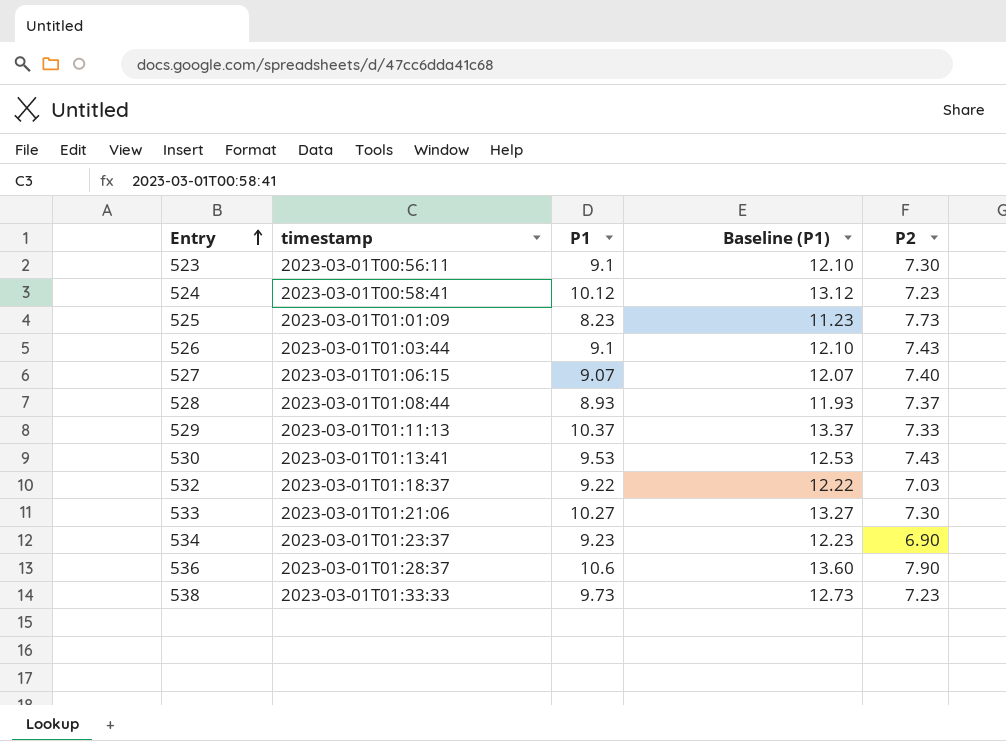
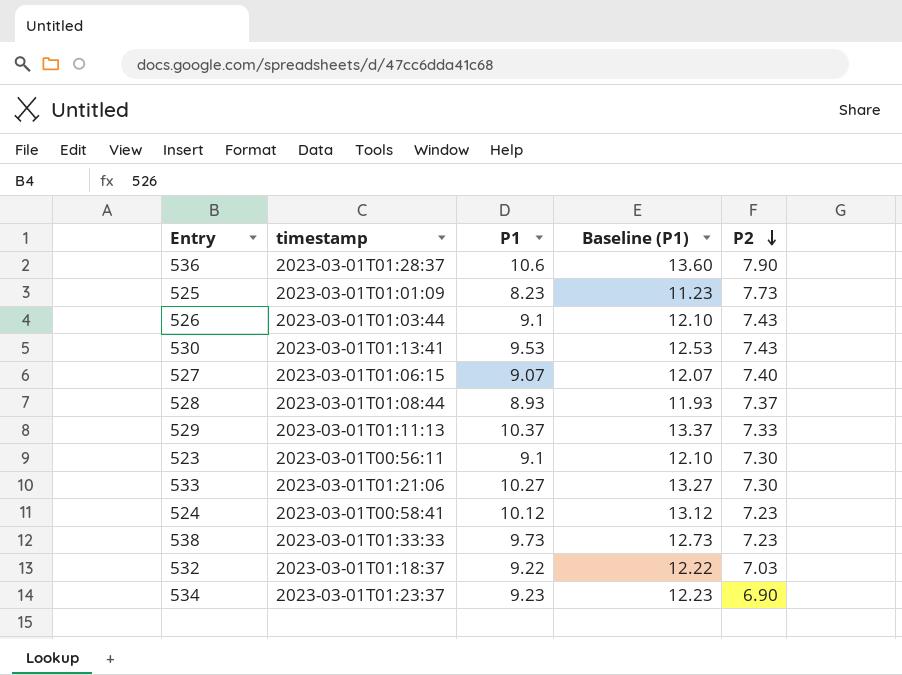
row order: Entry ascending -> P2 descending

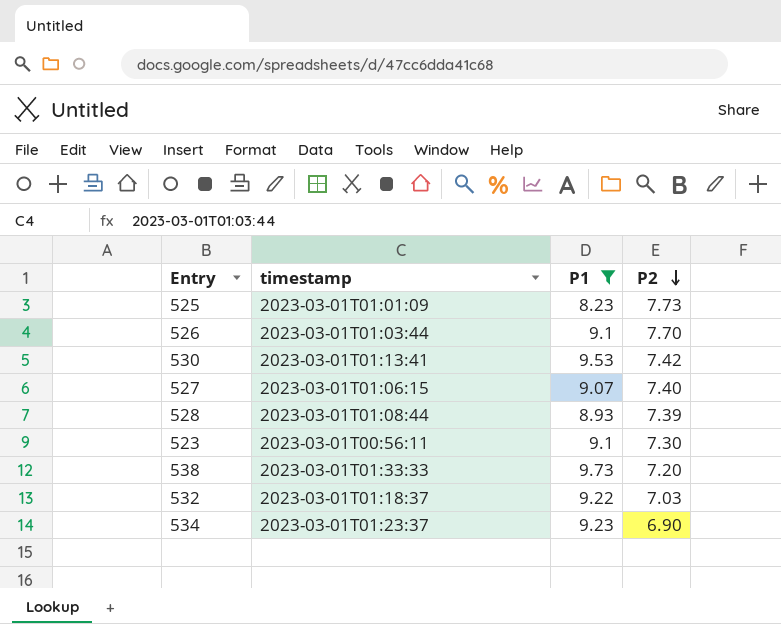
filter: none -> P1 <= 9.73
column Baseline (P1) | formula: [P1] + 3 -> none
526 | P2: 7.43 -> 7.70
530 | P2: 7.43 -> 7.42
528 | P2: 7.37 -> 7.39
538 | P2: 7.23 -> 7.20

